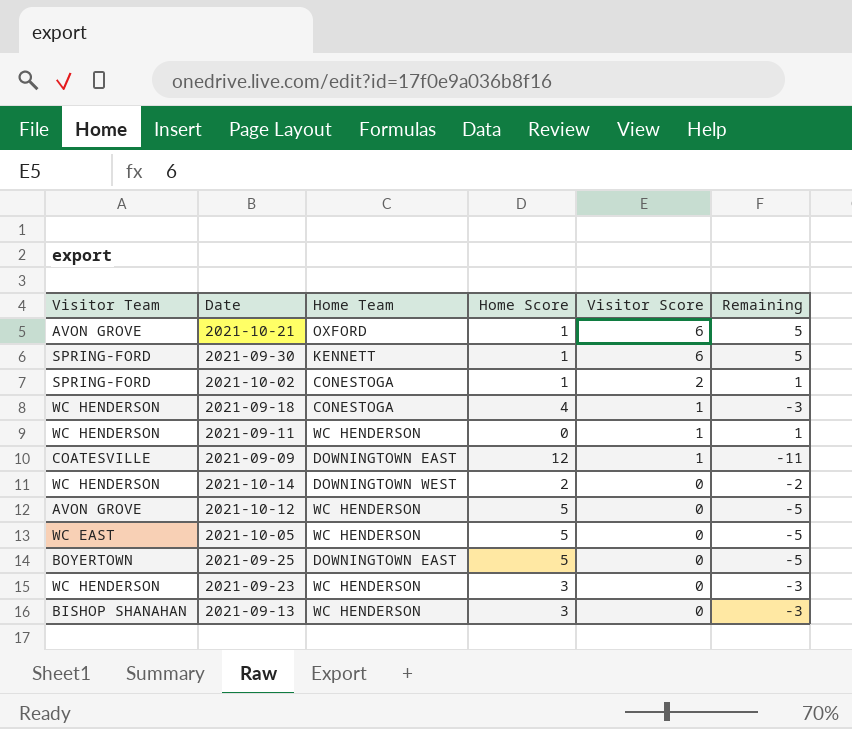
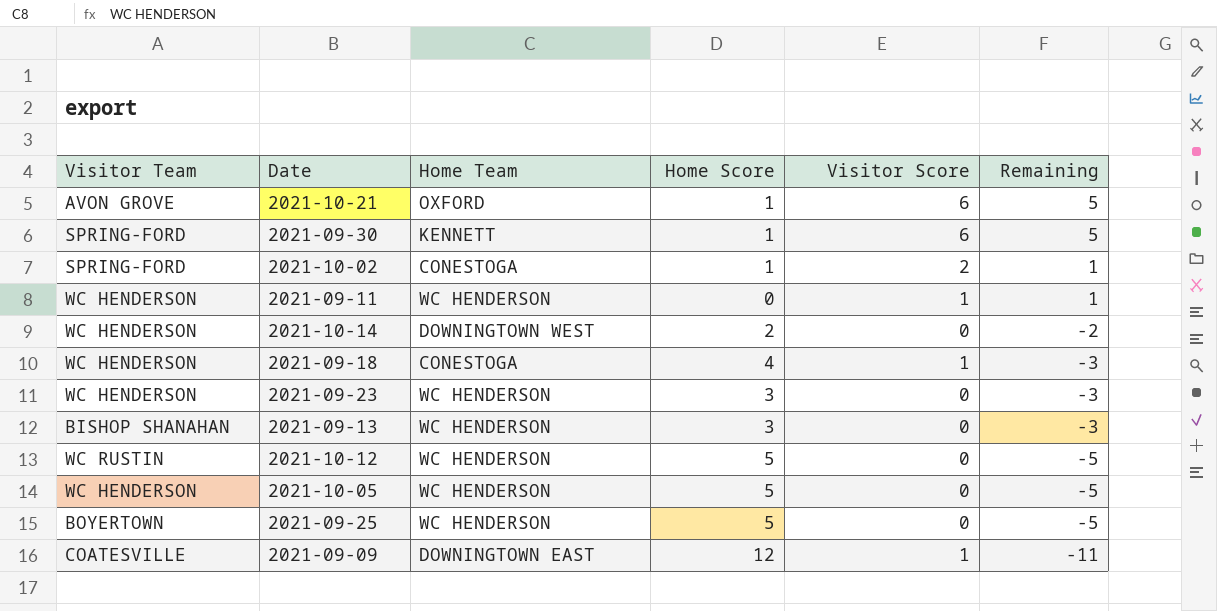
row order: Visitor Score descending -> Remaining descending
2021-10-12 | Visitor Team: AVON GROVE -> WC RUSTIN
2021-10-05 | Visitor Team: WC EAST -> WC HENDERSON
2021-09-25 | Home Team: DOWNINGTOWN EAST -> WC HENDERSON

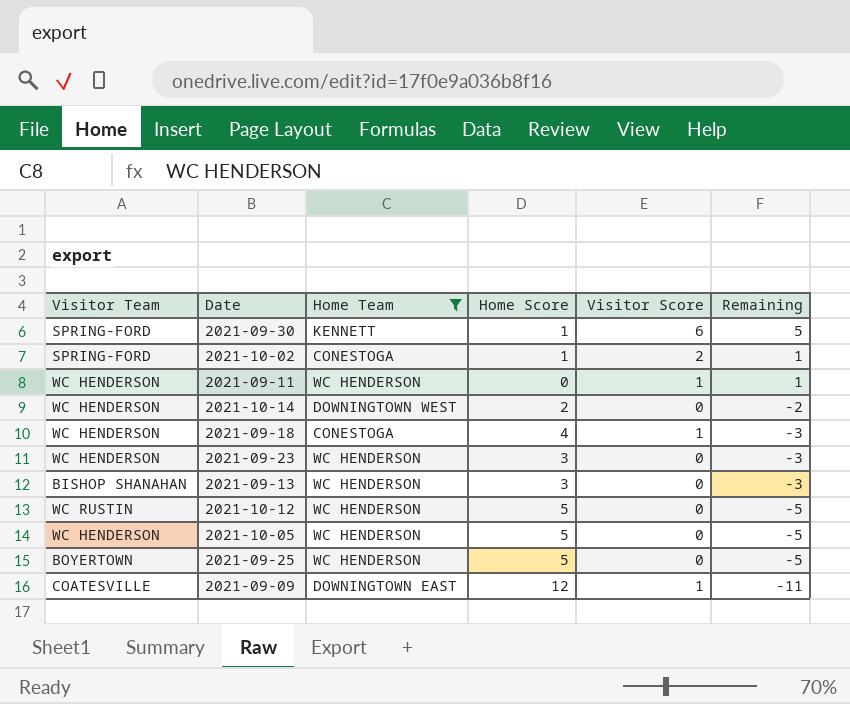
filter: none -> Home Team != OXFORD

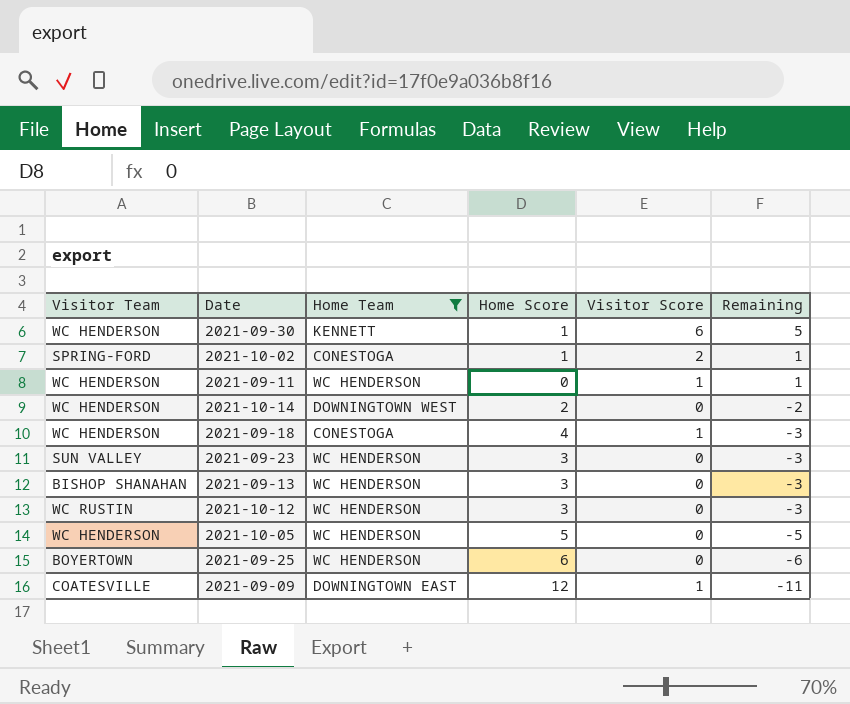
2021-09-30 | Visitor Team: SPRING-FORD -> WC HENDERSON
2021-09-23 | Visitor Team: WC HENDERSON -> SUN VALLEY
2021-10-12 | Home Score: 5 -> 3
2021-10-12 | Remaining: -5 -> -3
2021-09-25 | Home Score: 5 -> 6
2021-09-25 | Remaining: -5 -> -6

